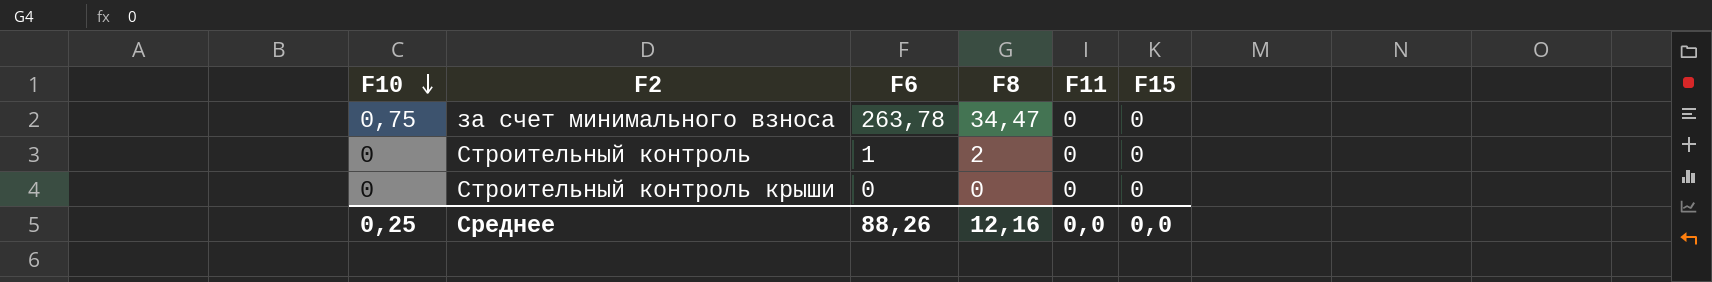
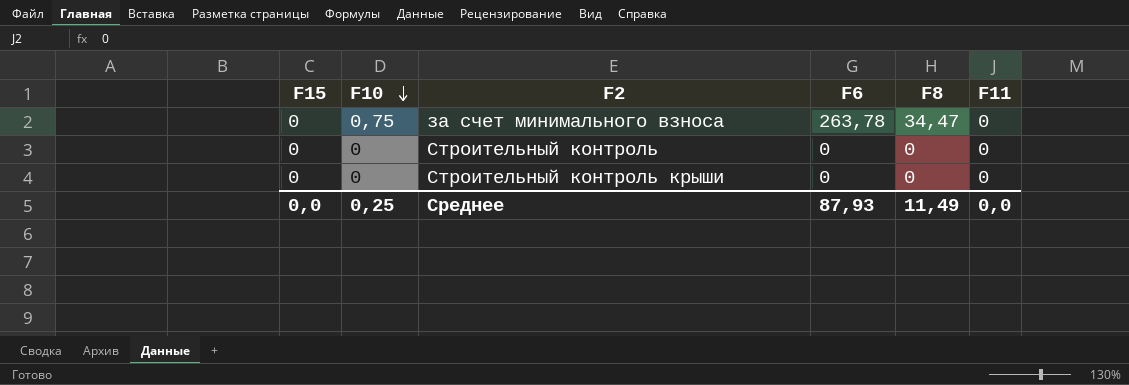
column F15 | position: 6 -> 1
Строительный контроль | F6: 1 -> 0
Строительный контроль | F8: 2 -> 0
Среднее | F6: 88,26 -> 87,93
Среднее | F8: 12,16 -> 11,49

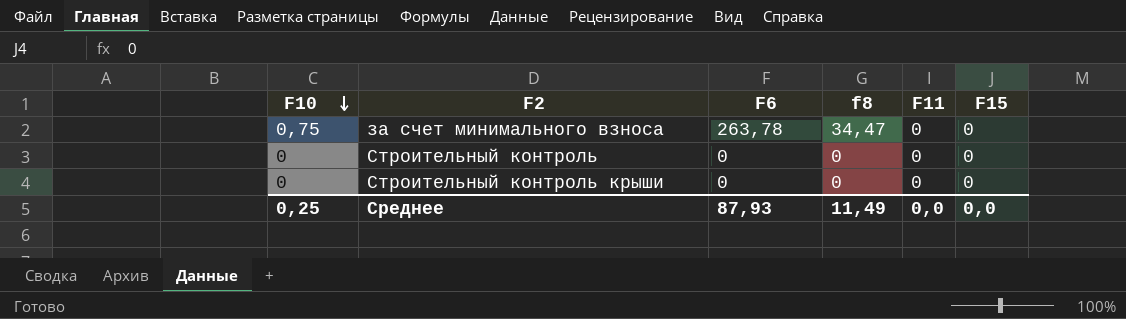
column name: F8 -> f8
column F15 | position: 1 -> 6

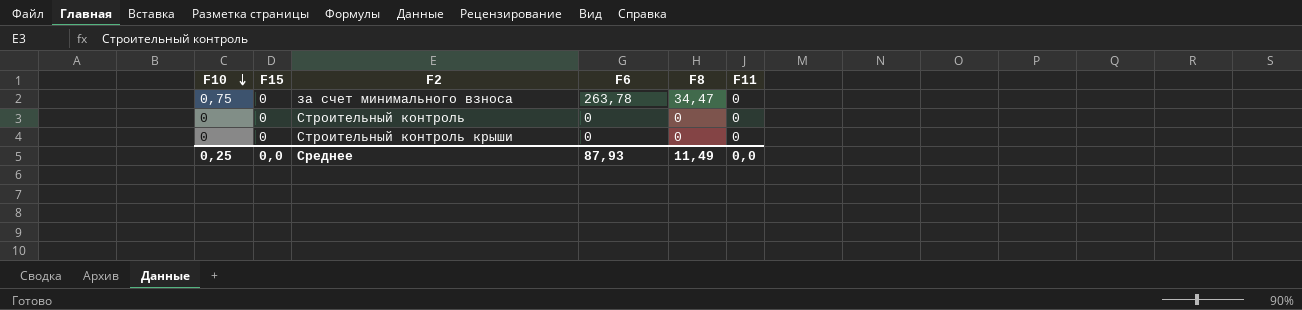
column F15 | position: 6 -> 2
column name: f8 -> F8

